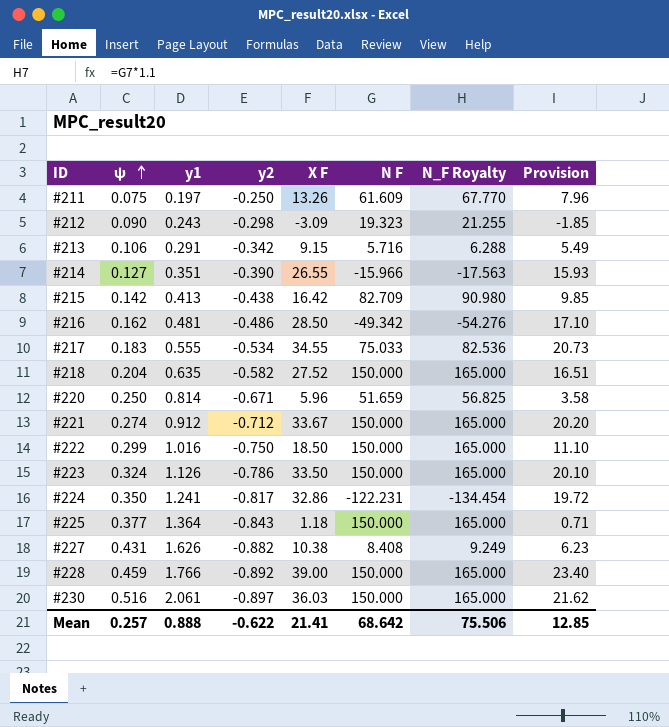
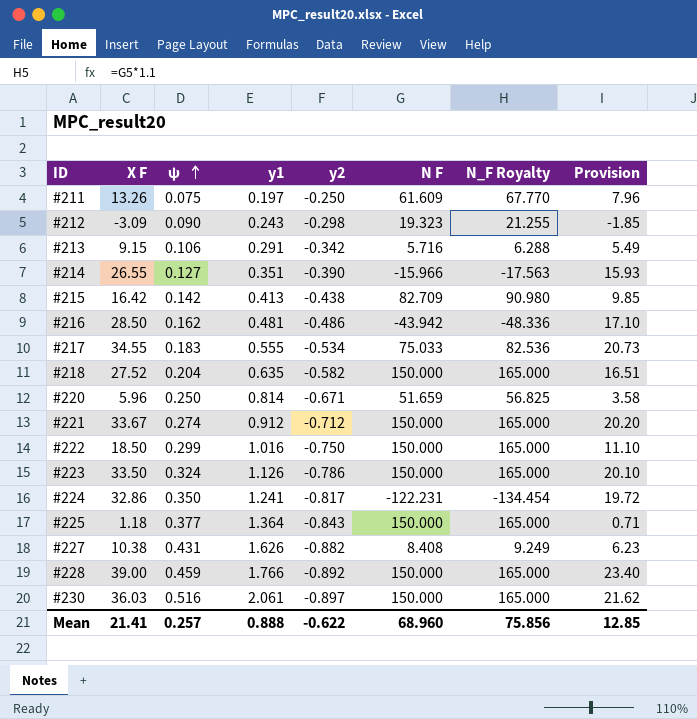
column X F | position: 5 -> 2
#216 | N F: -49.342 -> -43.942
#216 | N_F Royalty: -54.276 -> -48.336
Mean | N F: 68.642 -> 68.960
Mean | N_F Royalty: 75.506 -> 75.856

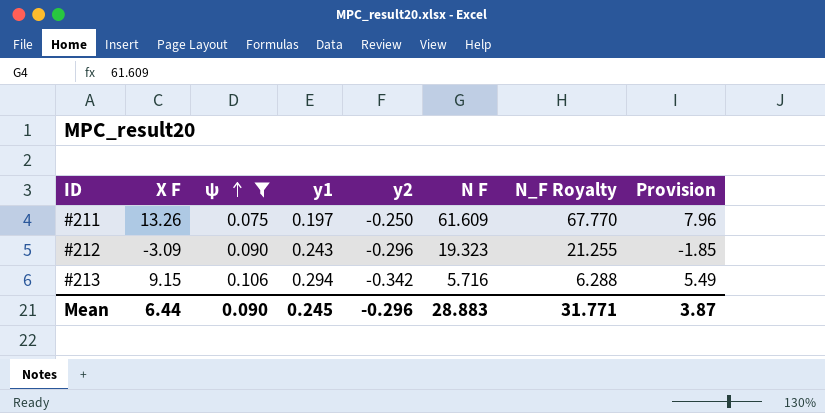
filter: none -> ψ <= 0.106
#212 | y2: -0.298 -> -0.296
#213 | y1: 0.291 -> 0.294
Mean | X F: 21.41 -> 6.44
Mean | ψ: 0.257 -> 0.090
Mean | y1: 0.888 -> 0.245
Mean | y2: -0.622 -> -0.296
Mean | N F: 68.960 -> 28.883
Mean | N_F Royalty: 75.856 -> 31.771
Mean | Provision: 12.85 -> 3.87

